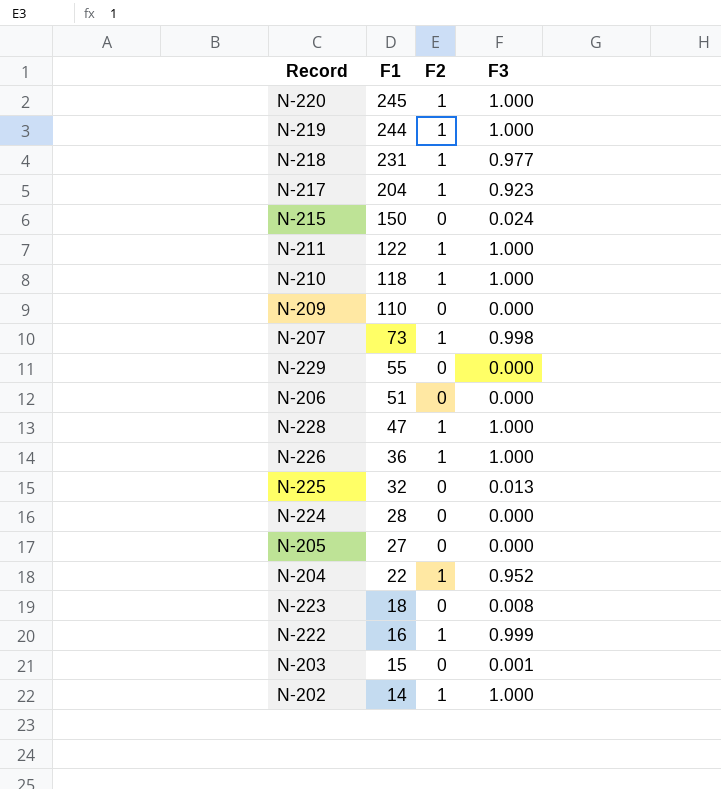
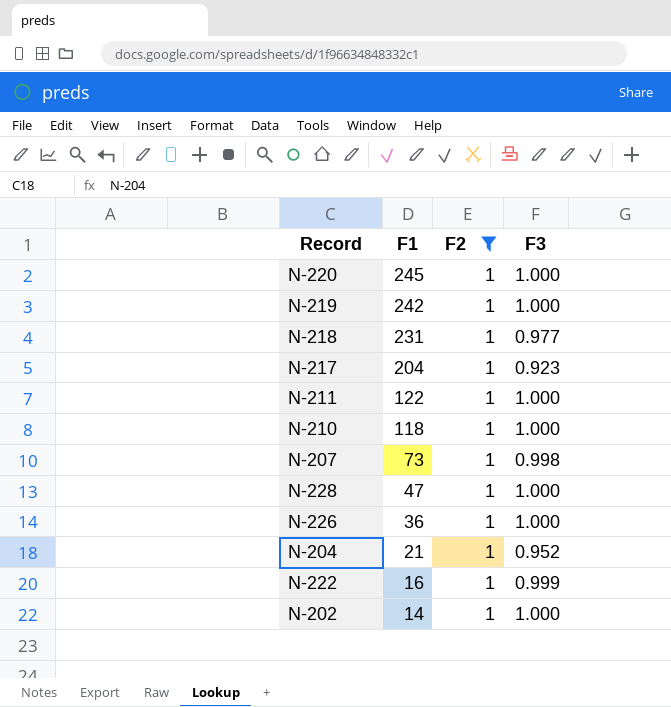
filter: none -> F2 = 1
N-219 | F1: 244 -> 242
N-204 | F1: 22 -> 21

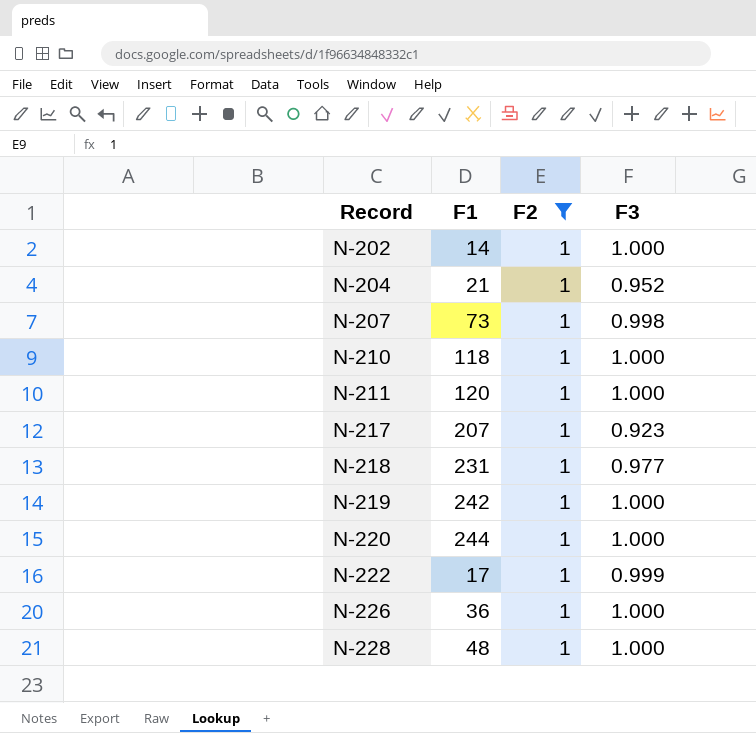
row order: F1 descending -> Record ascending
N-211 | F1: 122 -> 120
N-217 | F1: 204 -> 207
N-220 | F1: 245 -> 244
N-222 | F1: 16 -> 17
N-228 | F1: 47 -> 48

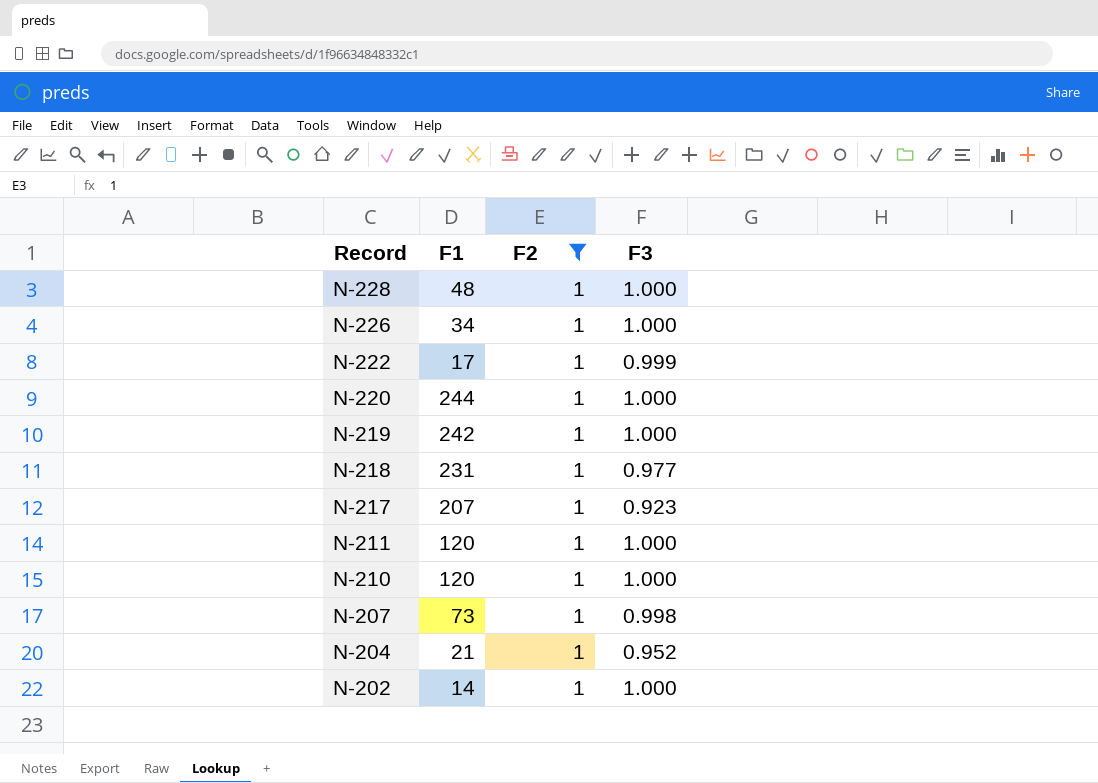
row order: Record ascending -> Record descending
N-226 | F1: 36 -> 34
N-210 | F1: 118 -> 120

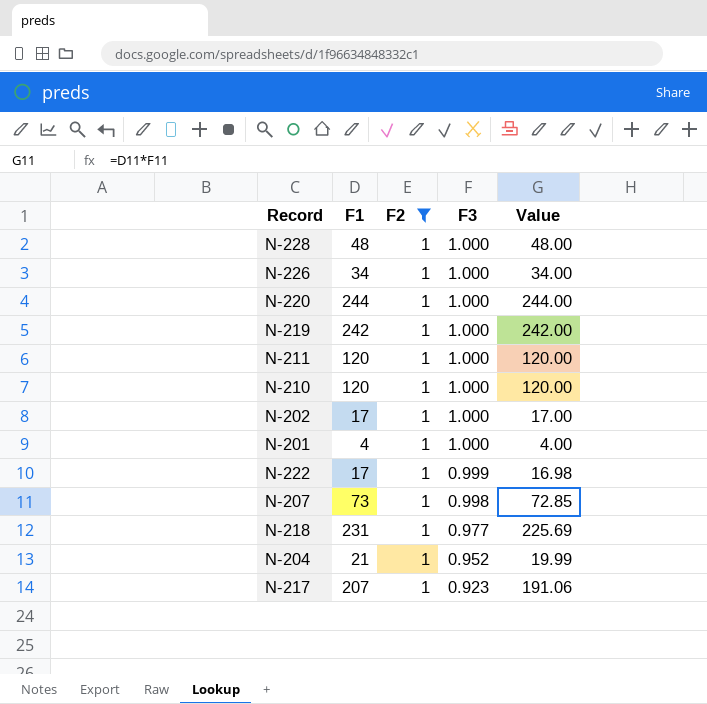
row order: Record descending -> F3 descending
column Value | formula: none -> [F1] * [F3]
N-202 | F1: 14 -> 17
row N-201: none -> 4 | 1 | 1.000 | 4.00

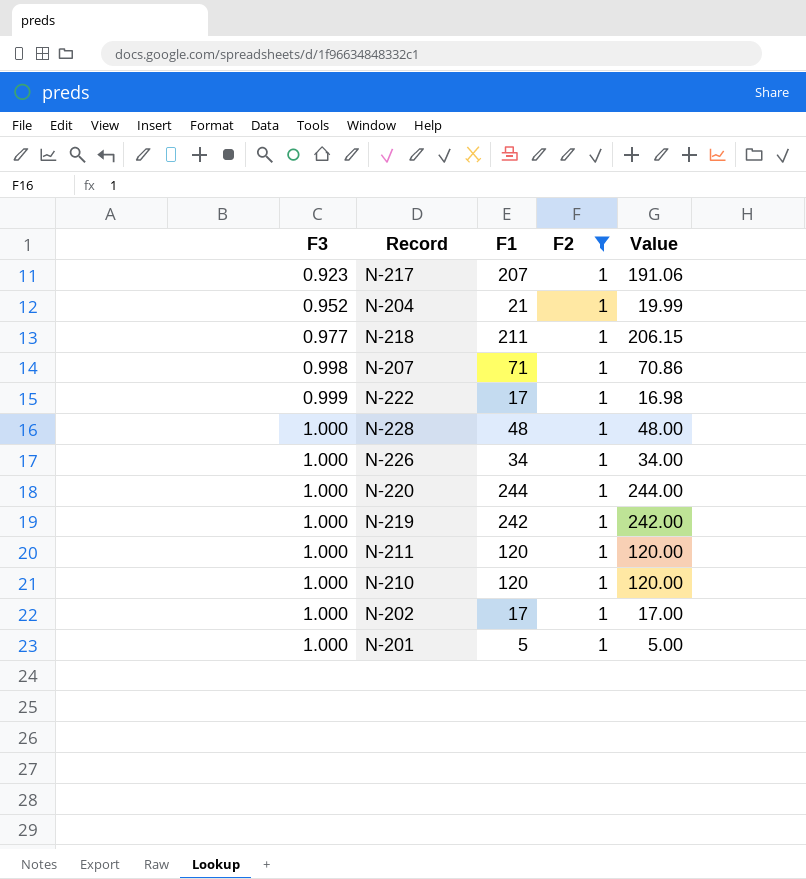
row order: F3 descending -> F3 ascending
column F3 | position: 4 -> 1
N-218 | F1: 231 -> 211
N-218 | Value: 225.69 -> 206.15
N-207 | F1: 73 -> 71
N-207 | Value: 72.85 -> 70.86
N-201 | F1: 4 -> 5
N-201 | Value: 4.00 -> 5.00

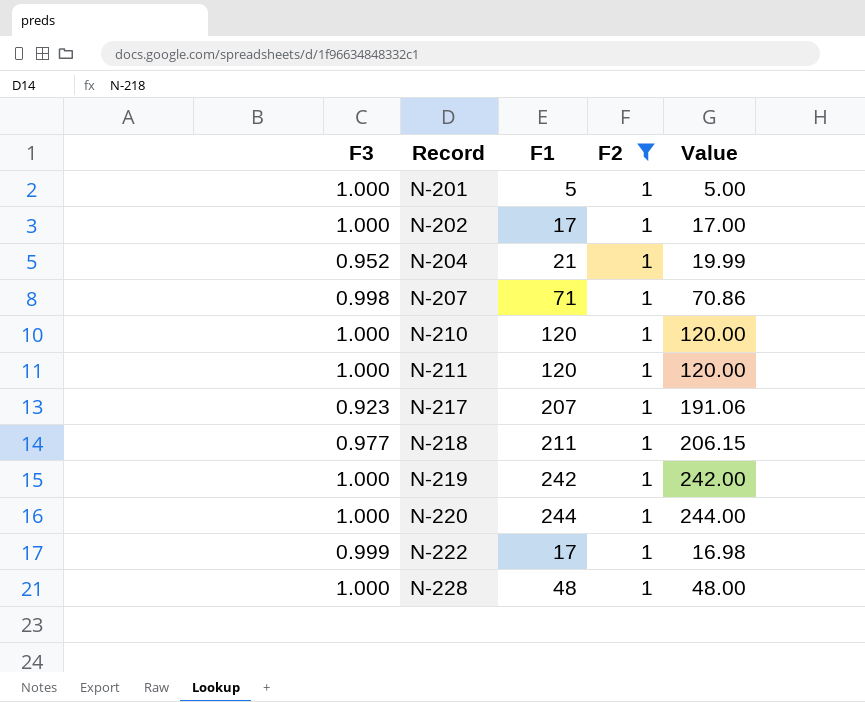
row order: F3 ascending -> Record ascending
row N-226: 1.000 | 34 | 1 | 34.00 -> none

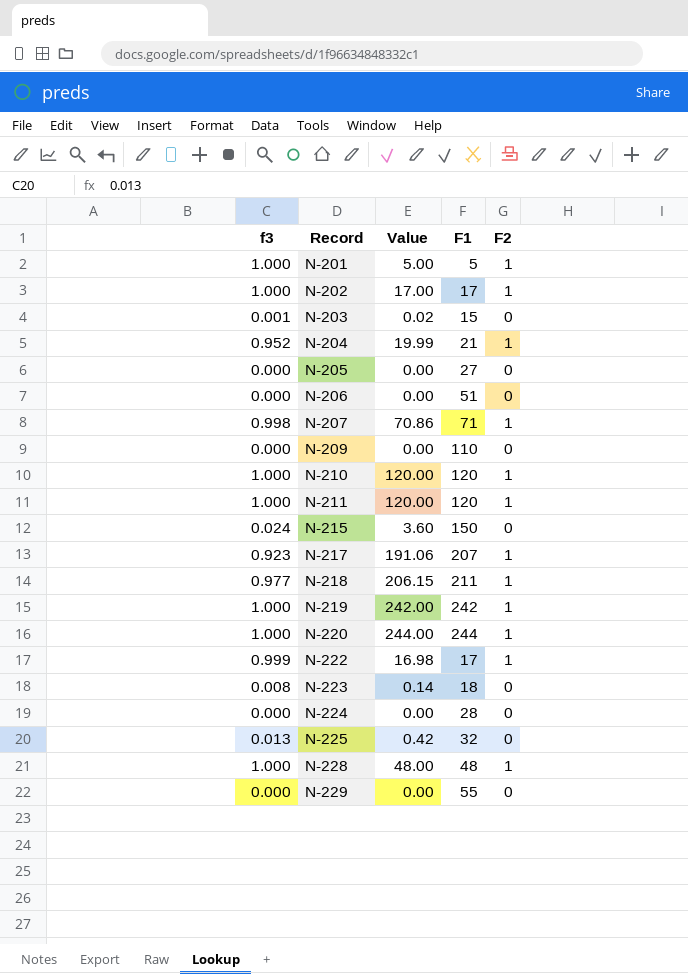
filter: F2 = 1 -> none
column name: F3 -> f3
column Value | position: 5 -> 3

